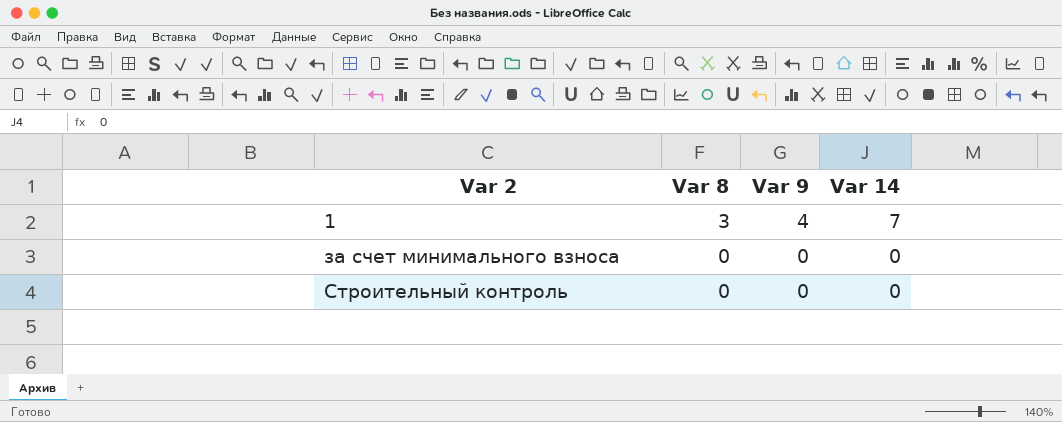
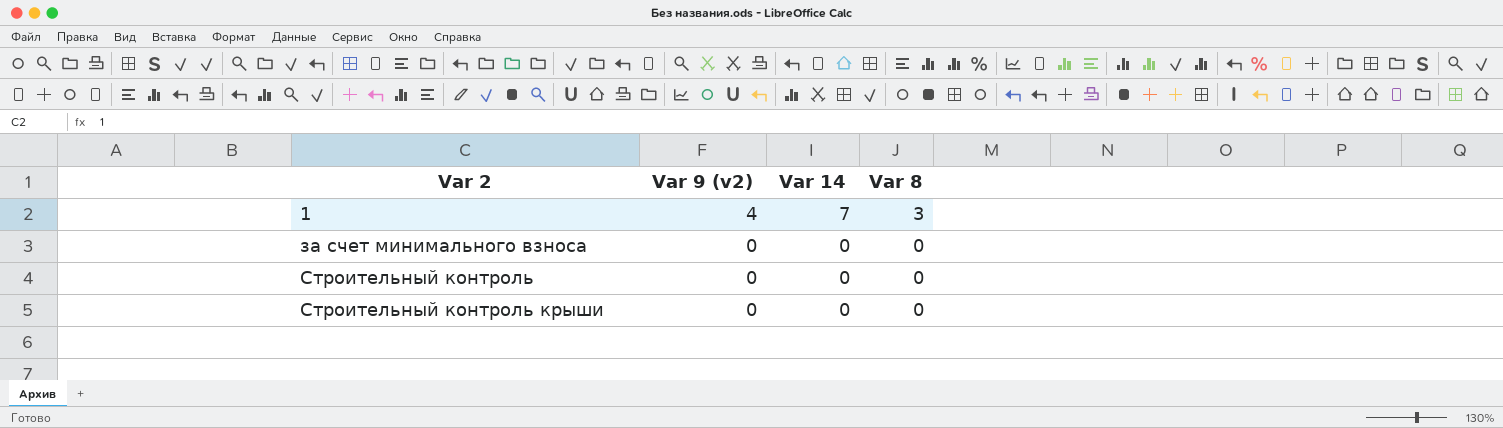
column name: Var 9 -> Var 9 (v2)
column Var 8 | position: 2 -> 4
row Строительный контроль крыши: none -> 0 | 0 | 0

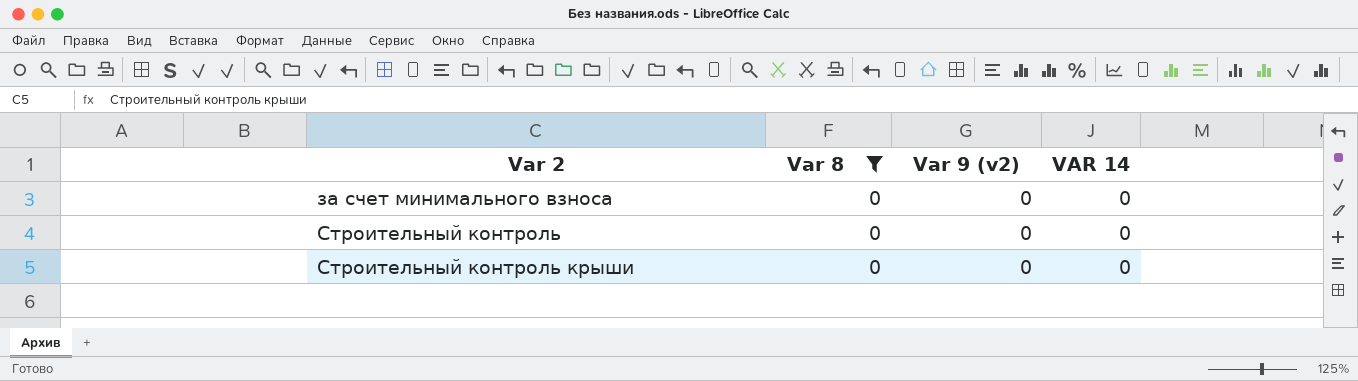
filter: none -> Var 8 = 0
column Var 8 | position: 4 -> 2
column name: Var 14 -> VAR 14

